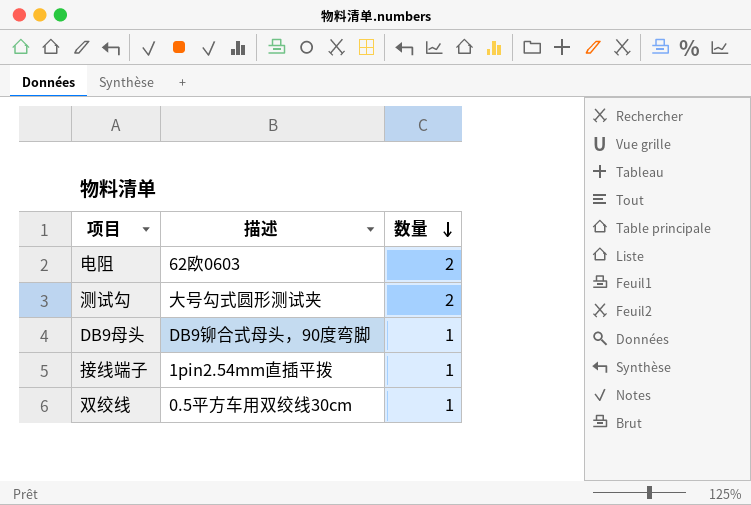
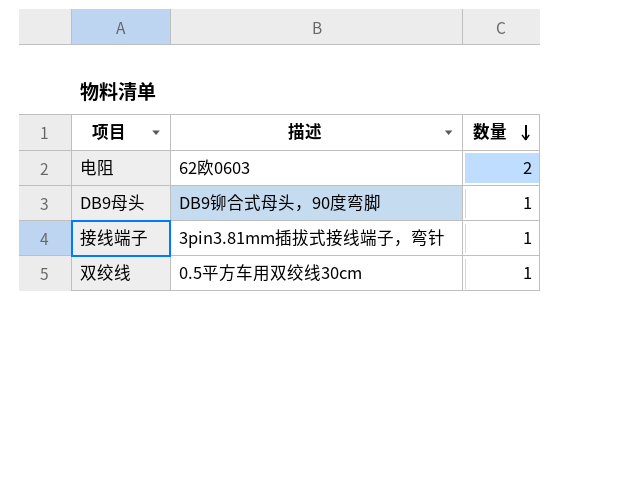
row 测试勾: 大号勾式圆形测试夹 | 2 -> none
接线端子 | 描述: 1pin2.54mm直插平拨 -> 3pin3.81mm插拔式接线端子，弯针

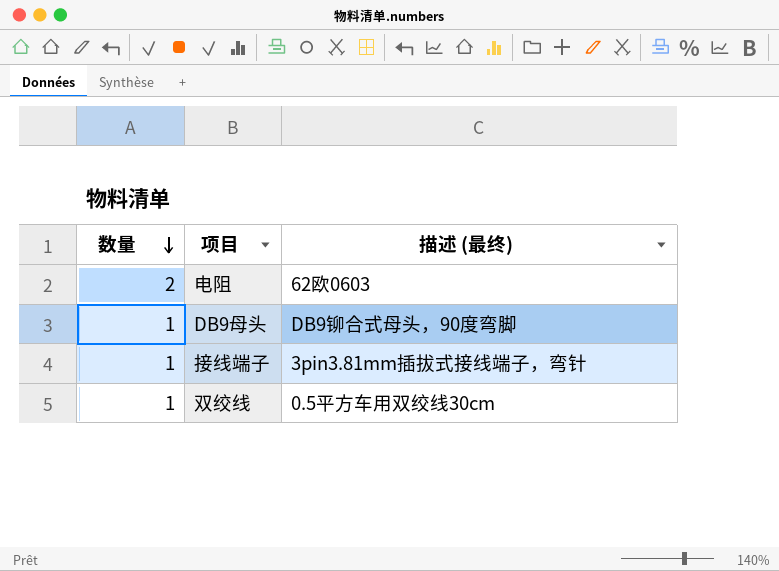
column 数量 | position: 3 -> 1
column name: 描述 -> 描述 (最终)

